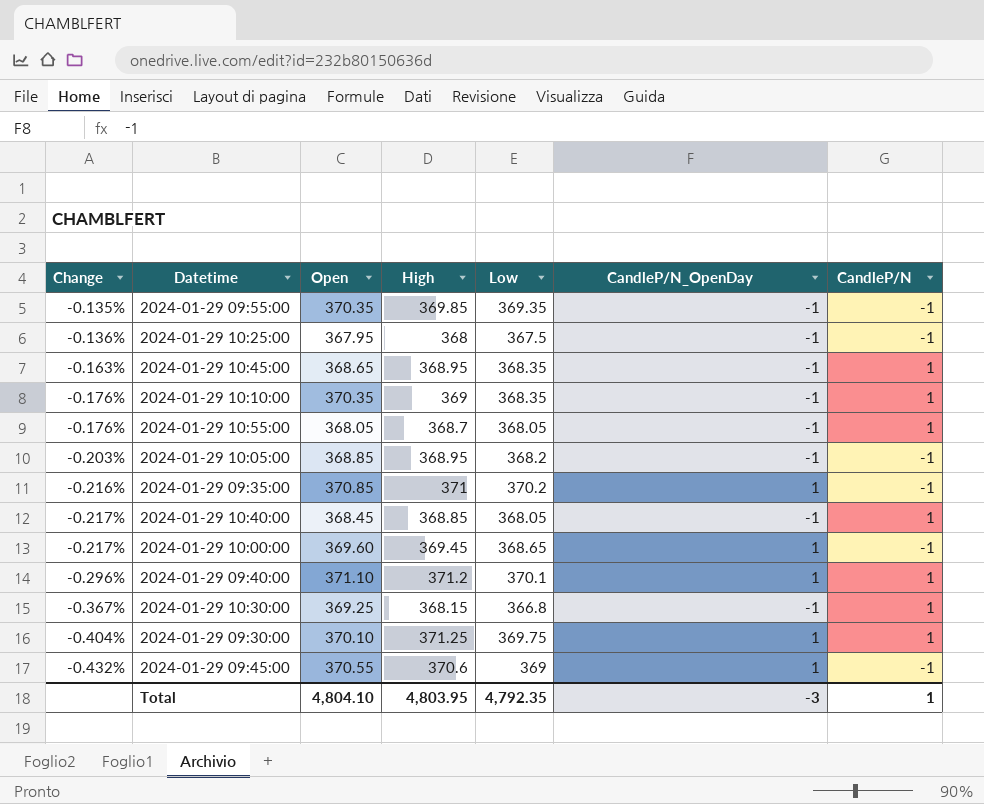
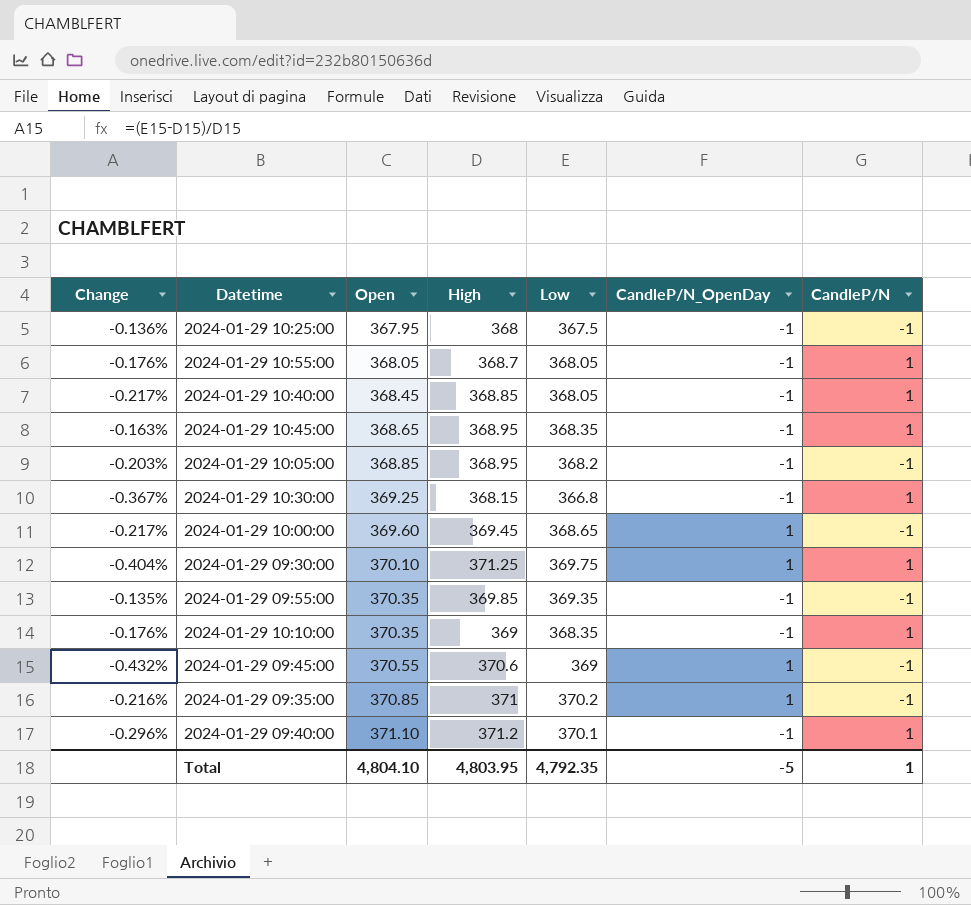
row order: Change descending -> Open ascending
2024-01-29 09:40:00 | CandleP/N_OpenDay: 1 -> -1
Total | CandleP/N_OpenDay: -3 -> -5

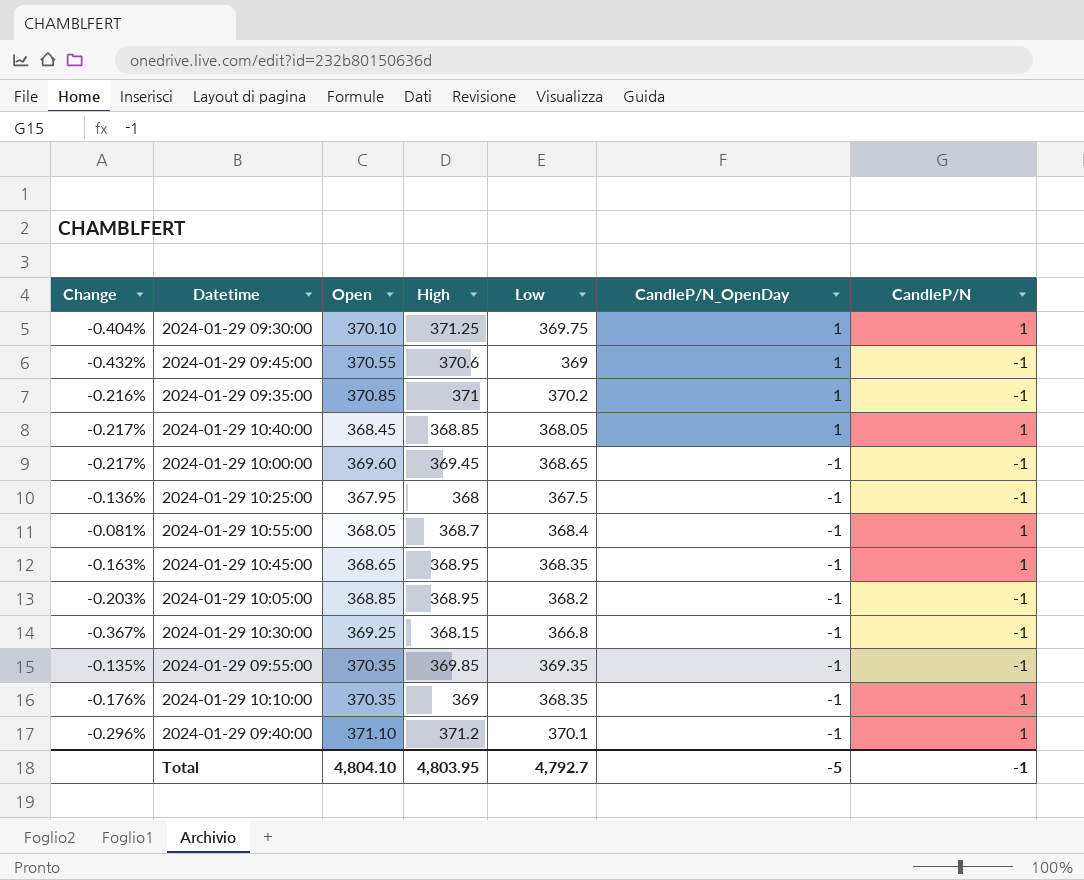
row order: Open ascending -> CandleP/N_OpenDay descending
2024-01-29 10:40:00 | CandleP/N_OpenDay: -1 -> 1
2024-01-29 10:00:00 | CandleP/N_OpenDay: 1 -> -1
2024-01-29 10:55:00 | Change: -0.176% -> -0.081%
2024-01-29 10:55:00 | Low: 368.05 -> 368.4
2024-01-29 10:30:00 | CandleP/N: 1 -> -1
Total | Low: 4,792.35 -> 4,792.7
Total | CandleP/N: 1 -> -1

